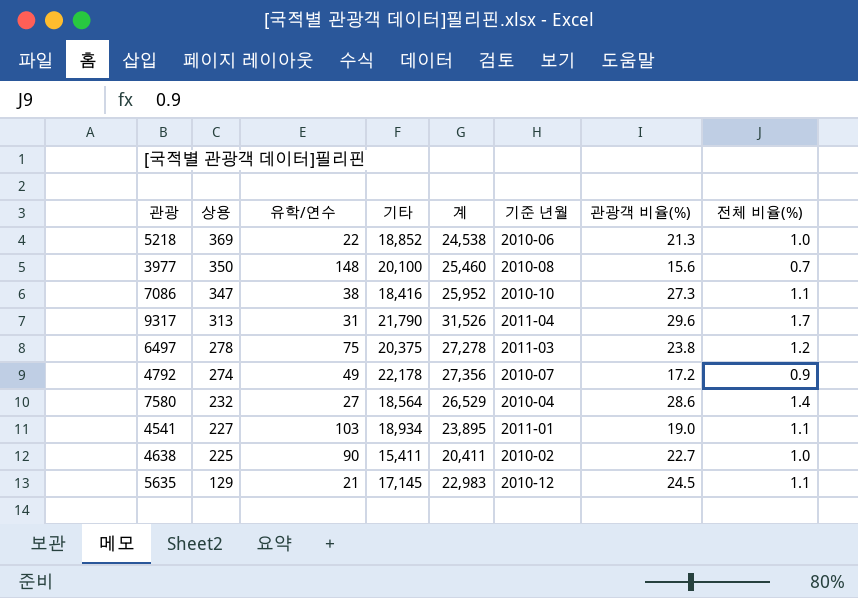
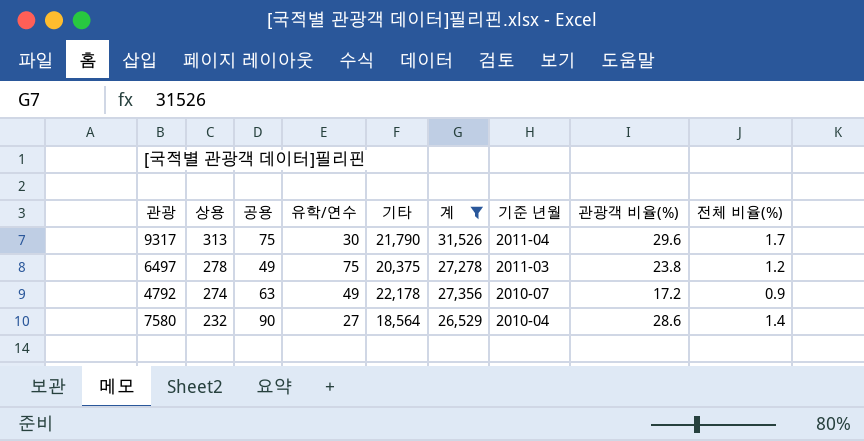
filter: none -> 계 >= 26,529
column 공용 | position: none -> 3
9317 | 유학/연수: 31 -> 30

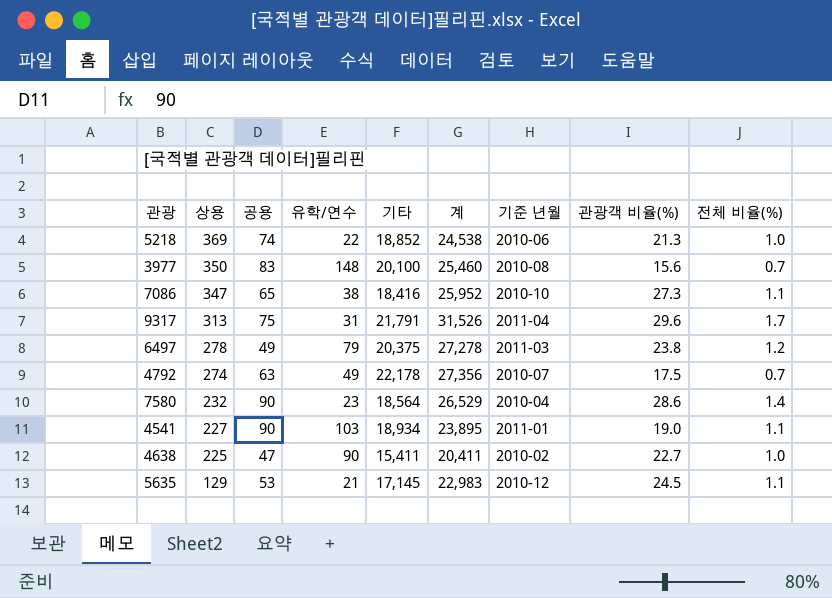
filter: 계 >= 26,529 -> none
9317 | 유학/연수: 30 -> 31
9317 | 기타: 21,790 -> 21,791
6497 | 유학/연수: 75 -> 79
4792 | 관광객 비율(%): 17.2 -> 17.5
4792 | 전체 비율(%): 0.9 -> 0.7
7580 | 유학/연수: 27 -> 23

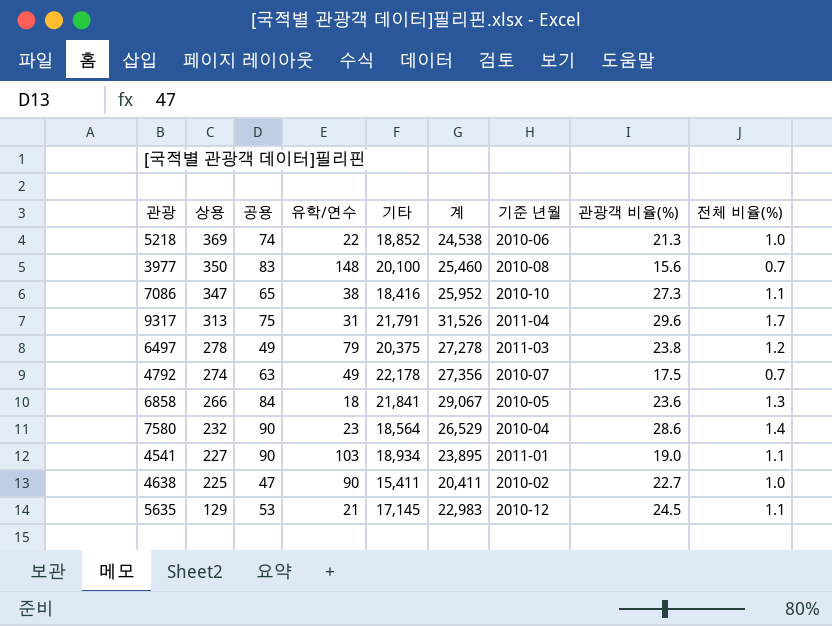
row 6858: none -> 266 | 84 | 18 | 21,841 | 29,067 | 2010-05 | 23.6 | 1.3

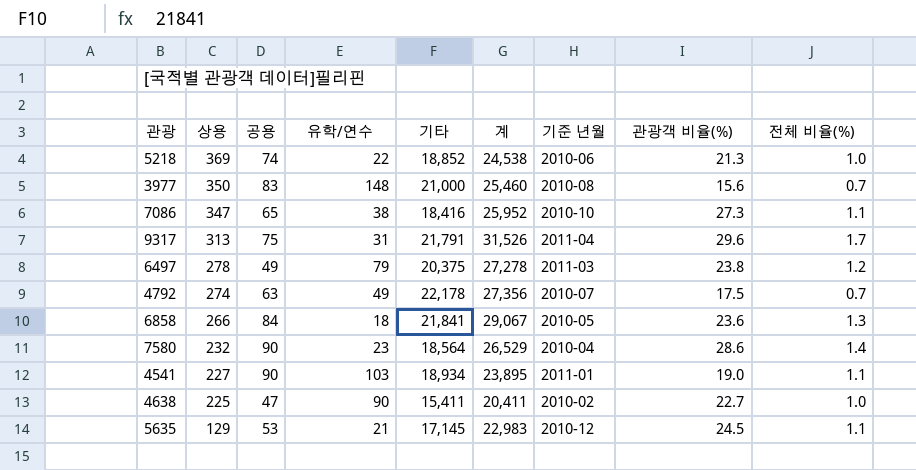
3977 | 기타: 20,100 -> 21,000

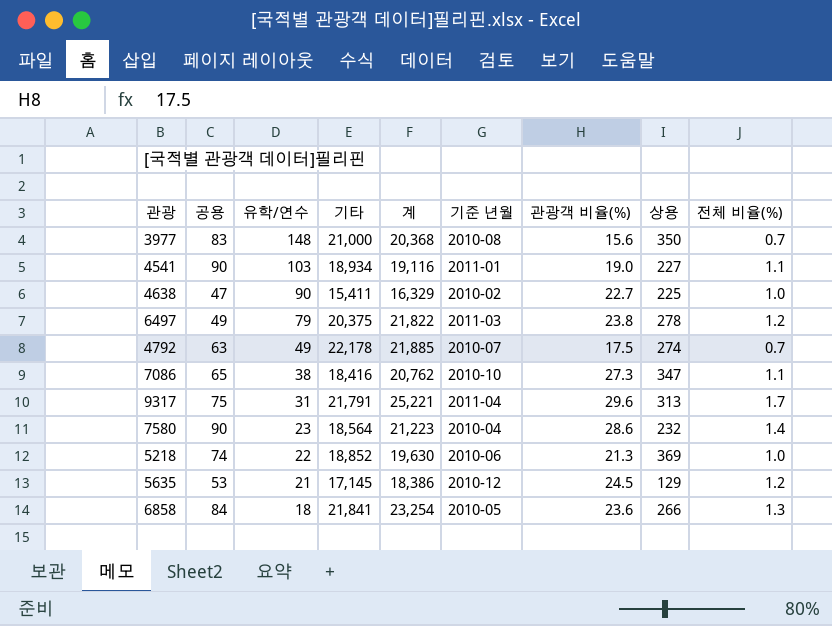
row order: 상용 descending -> 유학/연수 descending
column 상용 | position: 2 -> 8
3977 | 계: 25,460 -> 20,368
4541 | 계: 23,895 -> 19,116
4638 | 계: 20,411 -> 16,329
6497 | 계: 27,278 -> 21,822
4792 | 계: 27,356 -> 21,885
7086 | 계: 25,952 -> 20,762
9317 | 계: 31,526 -> 25,221
7580 | 계: 26,529 -> 21,223
5218 | 계: 24,538 -> 19,630
5635 | 계: 22,983 -> 18,386
5635 | 전체 비율(%): 1.1 -> 1.2
6858 | 계: 29,067 -> 23,254

